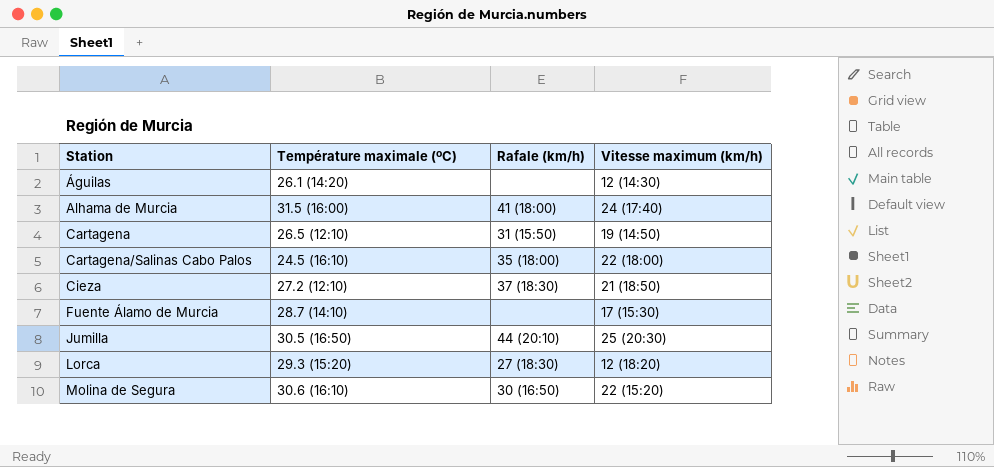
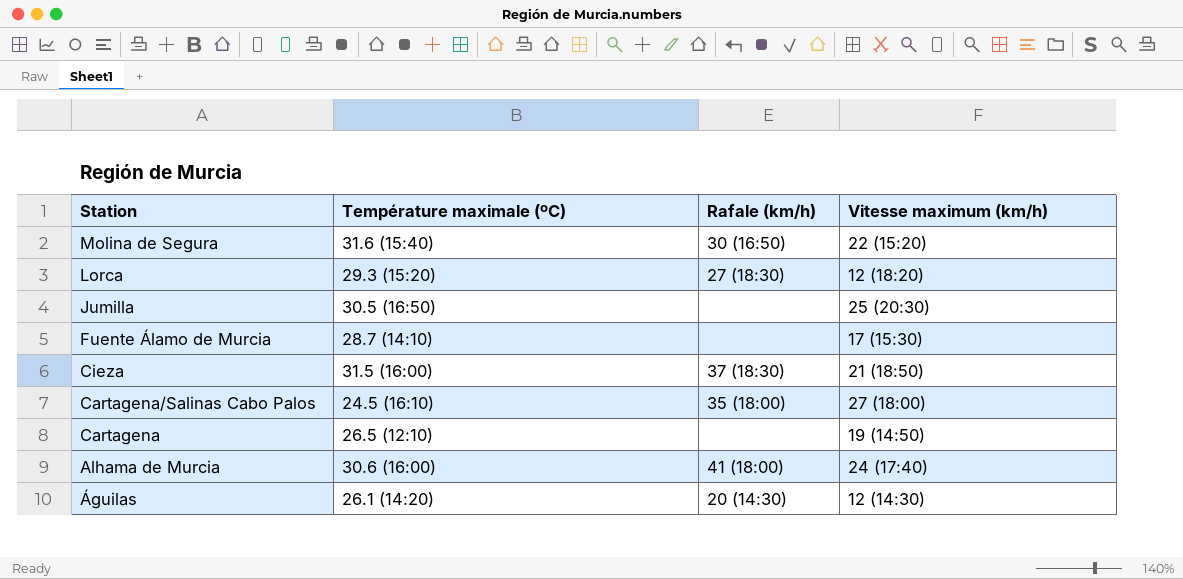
row order: Station ascending -> Station descending
Molina de Segura | Température maximale (ºC): 30.6 (16:10) -> 31.6 (15:40)
Jumilla | Rafale (km/h): 44 (20:10) -> none
Cieza | Température maximale (ºC): 27.2 (12:10) -> 31.5 (16:00)
Cartagena/Salinas Cabo Palos | Vitesse maximum (km/h): 22 (18:00) -> 27 (18:00)
Cartagena | Rafale (km/h): 31 (15:50) -> none
Alhama de Murcia | Température maximale (ºC): 31.5 (16:00) -> 30.6 (16:00)
Águilas | Rafale (km/h): none -> 20 (14:30)

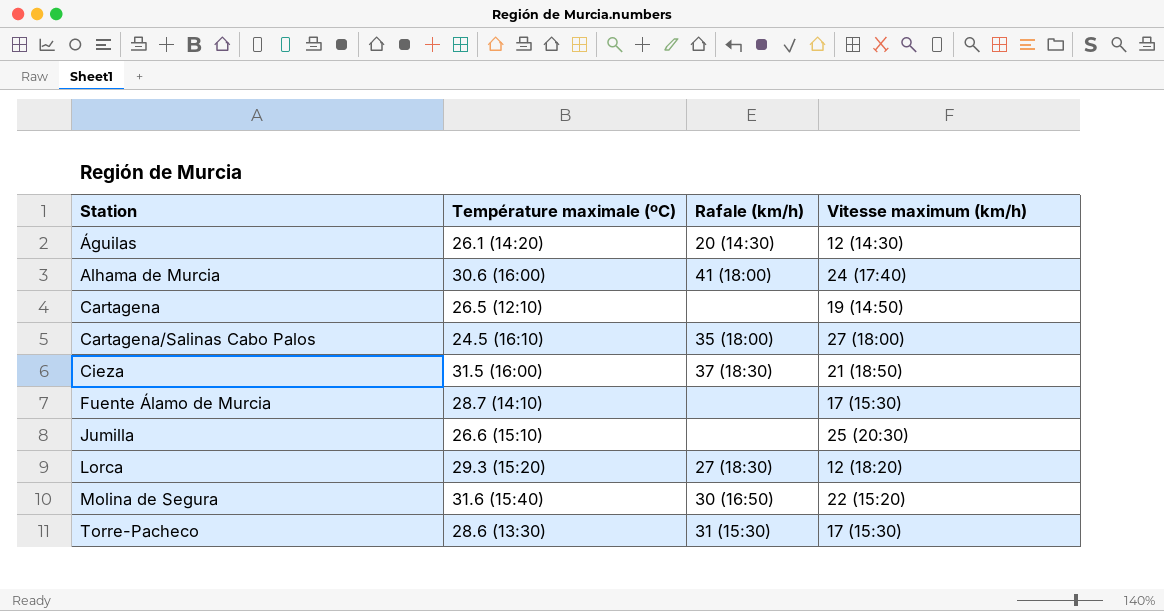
row order: Station descending -> Station ascending
Jumilla | Température maximale (ºC): 30.5 (16:50) -> 26.6 (15:10)
row Torre-Pacheco: none -> 28.6 (13:30) | 31 (15:30) | 17 (15:30)

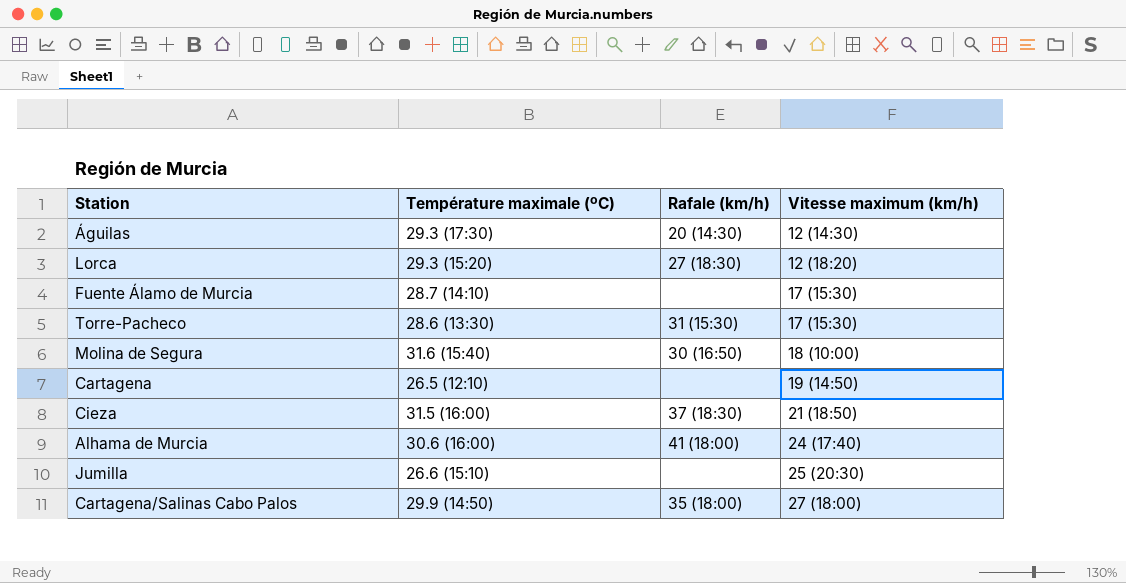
row order: Station ascending -> Vitesse maximum (km/h) ascending
Águilas | Température maximale (ºC): 26.1 (14:20) -> 29.3 (17:30)
Molina de Segura | Vitesse maximum (km/h): 22 (15:20) -> 18 (10:00)
Cartagena/Salinas Cabo Palos | Température maximale (ºC): 24.5 (16:10) -> 29.9 (14:50)

